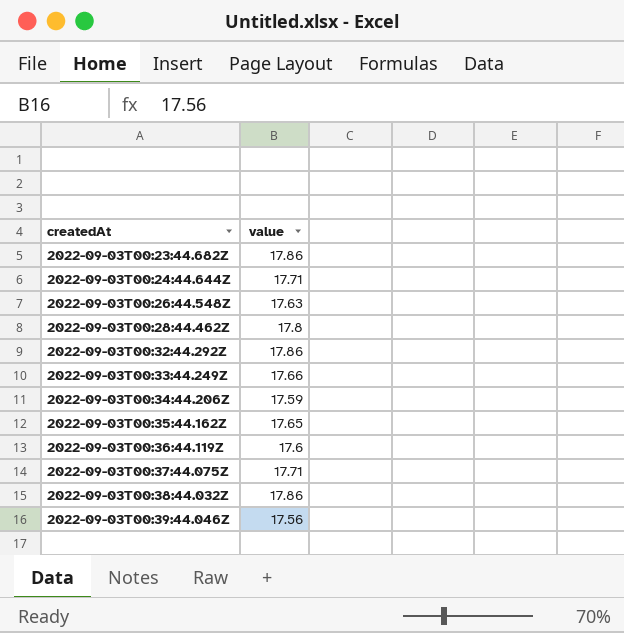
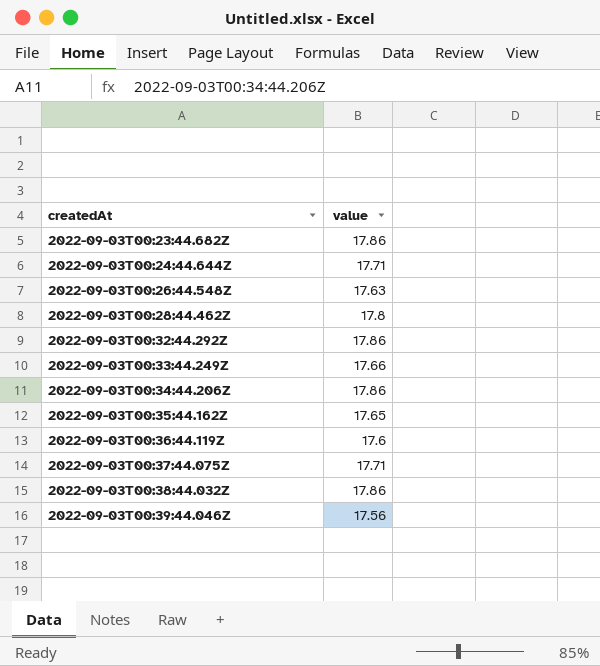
2022-09-03T00:34:44.206Z | value: 17.59 -> 17.86

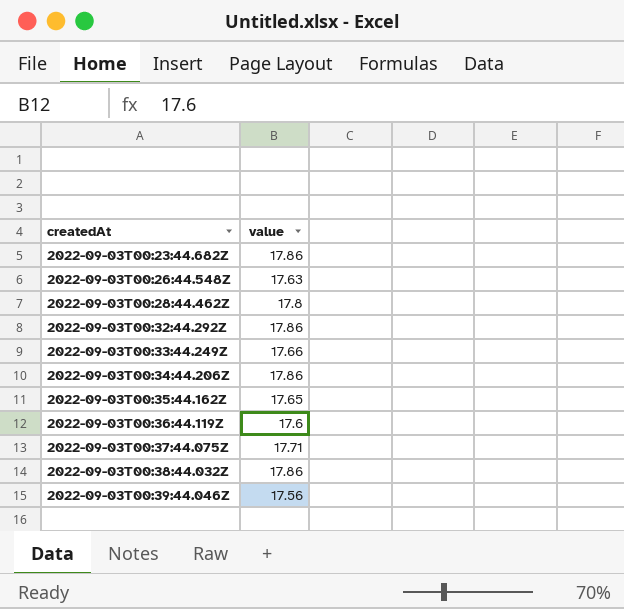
row 2022-09-03T00:24:44.644Z: 17.71 -> none

